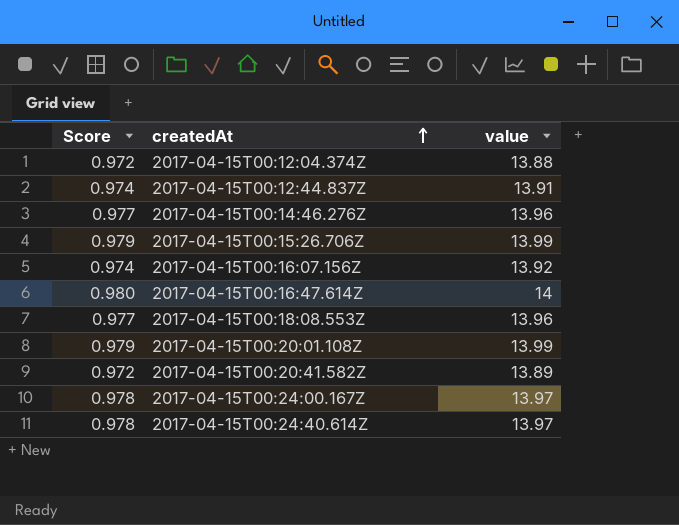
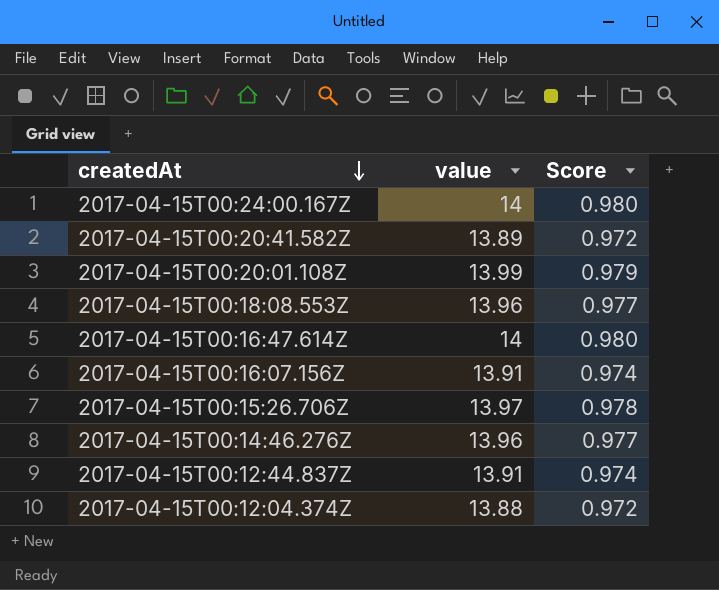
row order: createdAt ascending -> createdAt descending
column Score | position: 1 -> 3
row 2017-04-15T00:24:40.614Z: 0.978 | 13.97 -> none
2017-04-15T00:24:00.167Z | value: 13.97 -> 14
2017-04-15T00:24:00.167Z | Score: 0.978 -> 0.980
2017-04-15T00:16:07.156Z | value: 13.92 -> 13.91
2017-04-15T00:15:26.706Z | value: 13.99 -> 13.97
2017-04-15T00:15:26.706Z | Score: 0.979 -> 0.978

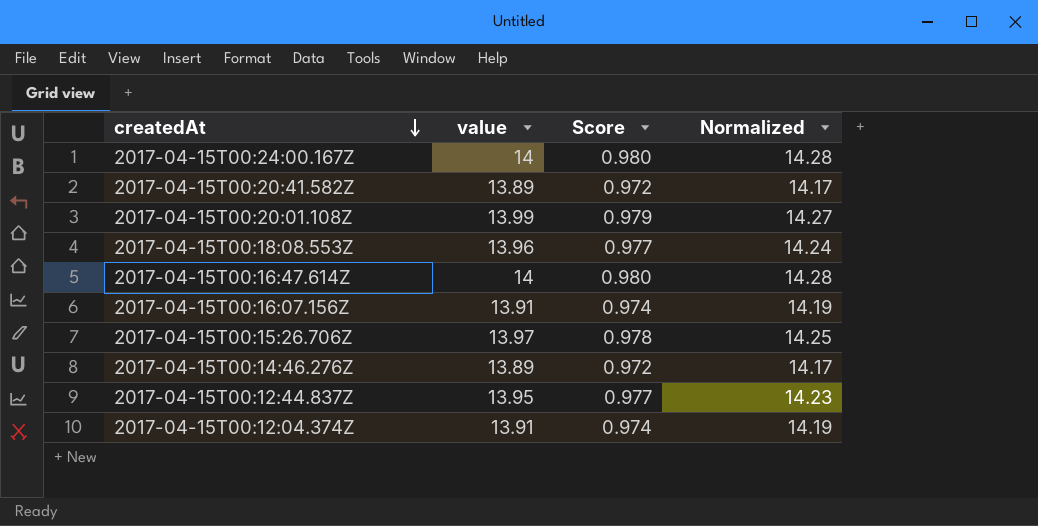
column Normalized | formula: none -> [value] * 1.02
2017-04-15T00:14:46.276Z | value: 13.96 -> 13.89
2017-04-15T00:14:46.276Z | Score: 0.977 -> 0.972
2017-04-15T00:12:44.837Z | value: 13.91 -> 13.95
2017-04-15T00:12:44.837Z | Score: 0.974 -> 0.977
2017-04-15T00:12:04.374Z | value: 13.88 -> 13.91
2017-04-15T00:12:04.374Z | Score: 0.972 -> 0.974

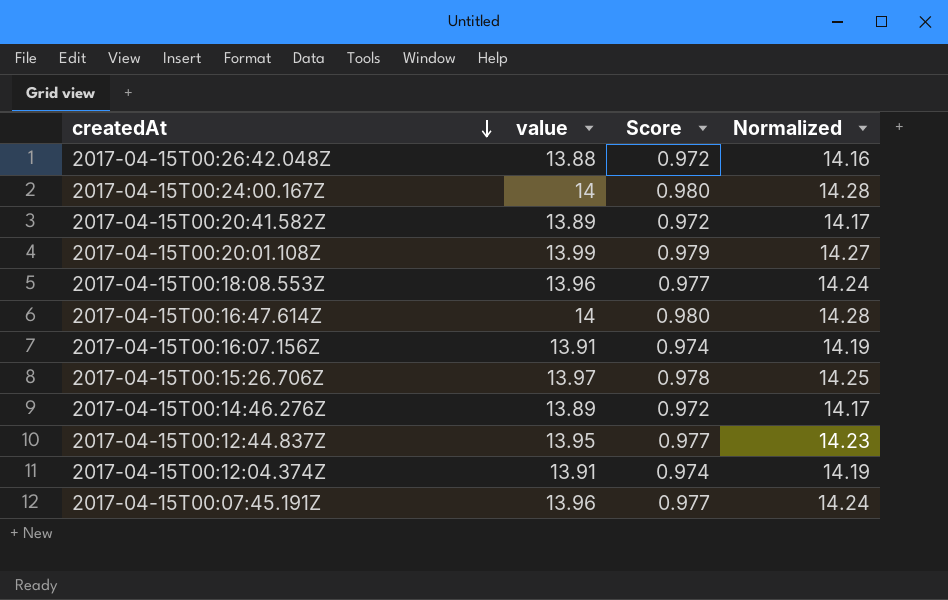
row 2017-04-15T00:26:42.048Z: none -> 13.88 | 0.972 | 14.16
row 2017-04-15T00:07:45.191Z: none -> 13.96 | 0.977 | 14.24

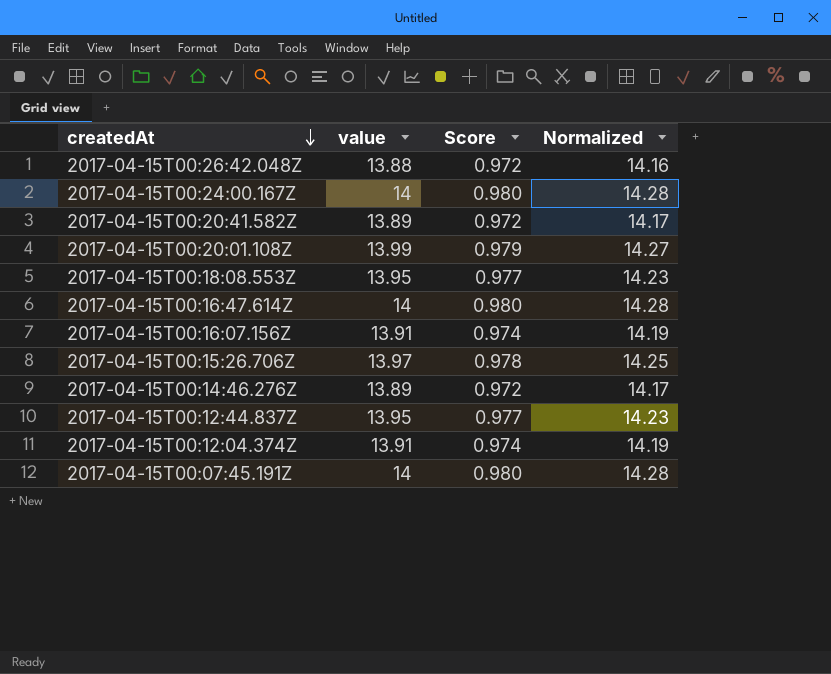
2017-04-15T00:18:08.553Z | value: 13.96 -> 13.95
2017-04-15T00:18:08.553Z | Normalized: 14.24 -> 14.23
2017-04-15T00:07:45.191Z | value: 13.96 -> 14
2017-04-15T00:07:45.191Z | Score: 0.977 -> 0.980
2017-04-15T00:07:45.191Z | Normalized: 14.24 -> 14.28

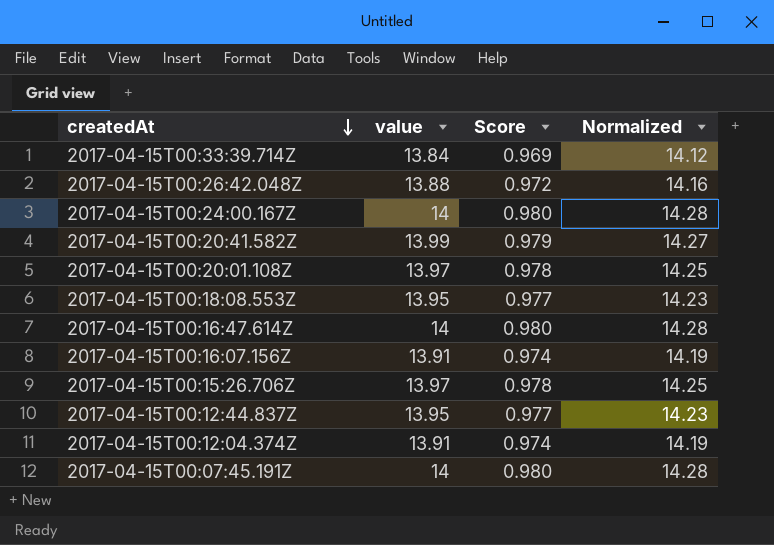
row 2017-04-15T00:14:46.276Z: 13.89 | 0.972 | 14.17 -> none
row 2017-04-15T00:33:39.714Z: none -> 13.84 | 0.969 | 14.12
2017-04-15T00:20:41.582Z | value: 13.89 -> 13.99
2017-04-15T00:20:41.582Z | Score: 0.972 -> 0.979
2017-04-15T00:20:41.582Z | Normalized: 14.17 -> 14.27
2017-04-15T00:20:01.108Z | value: 13.99 -> 13.97
2017-04-15T00:20:01.108Z | Score: 0.979 -> 0.978
2017-04-15T00:20:01.108Z | Normalized: 14.27 -> 14.25

